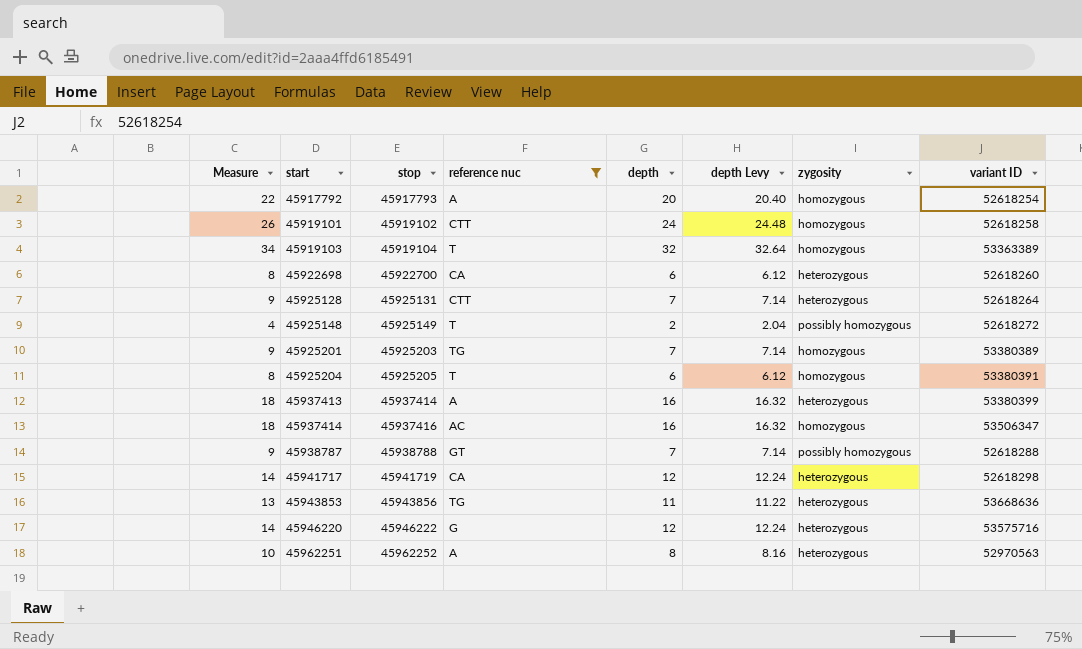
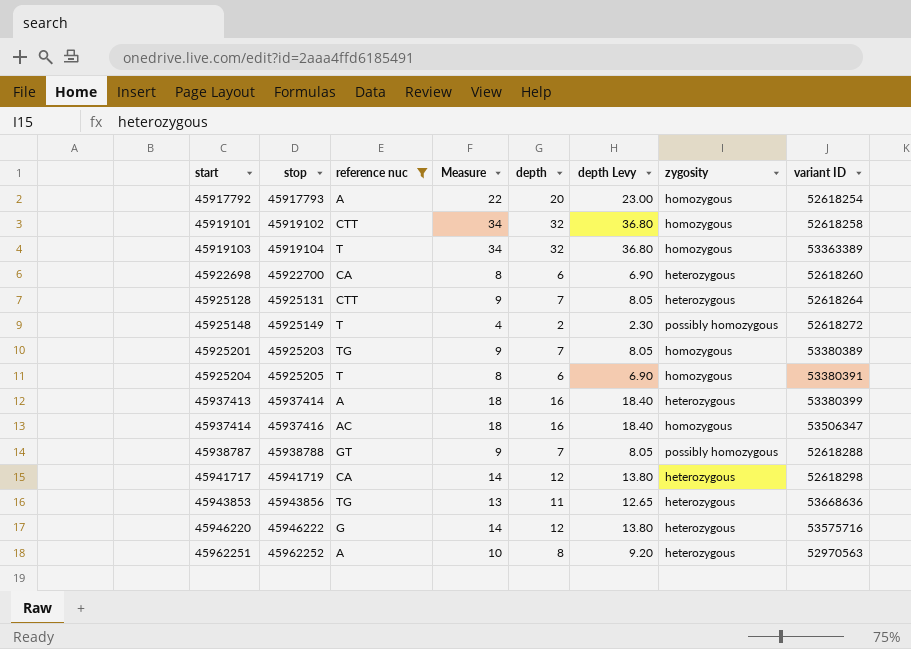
column Measure | position: 1 -> 4
column depth Levy | formula: [depth] * 1.02 -> [depth] * 1.15
45919101 | Measure: 26 -> 34
45919101 | depth: 24 -> 32

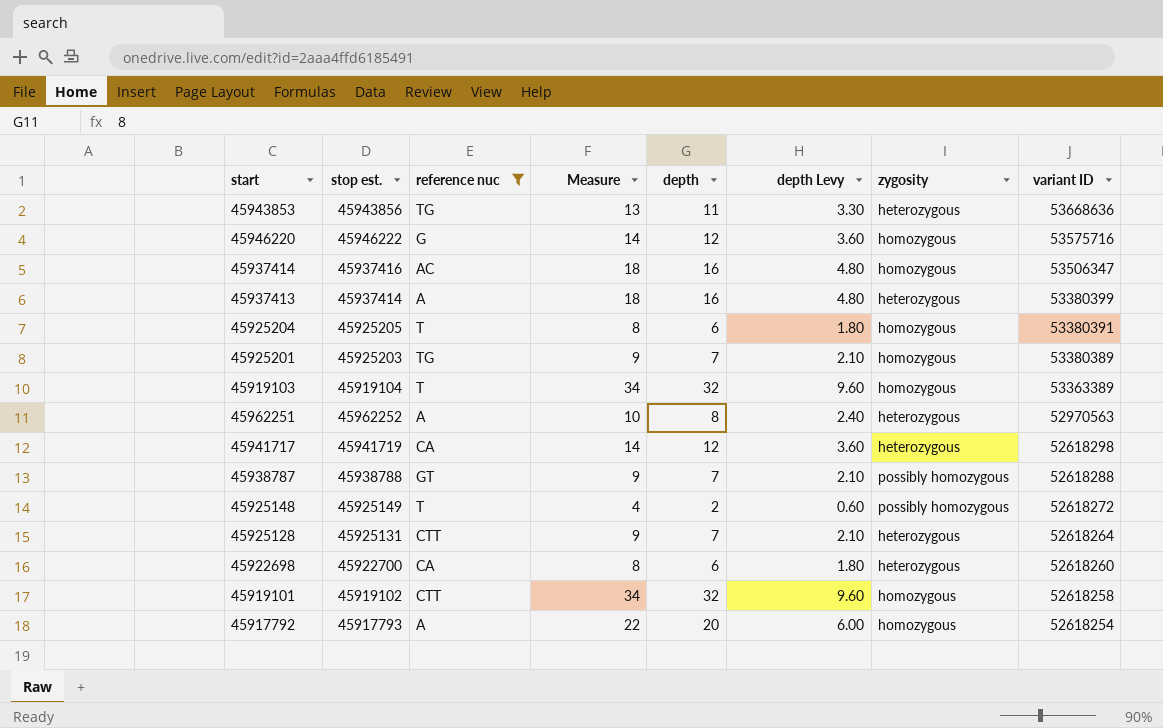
row order: start ascending -> variant ID descending
column name: stop -> stop est.
column depth Levy | formula: [depth] * 1.15 -> [depth] * 0.3
45946220 | zygosity: heterozygous -> homozygous

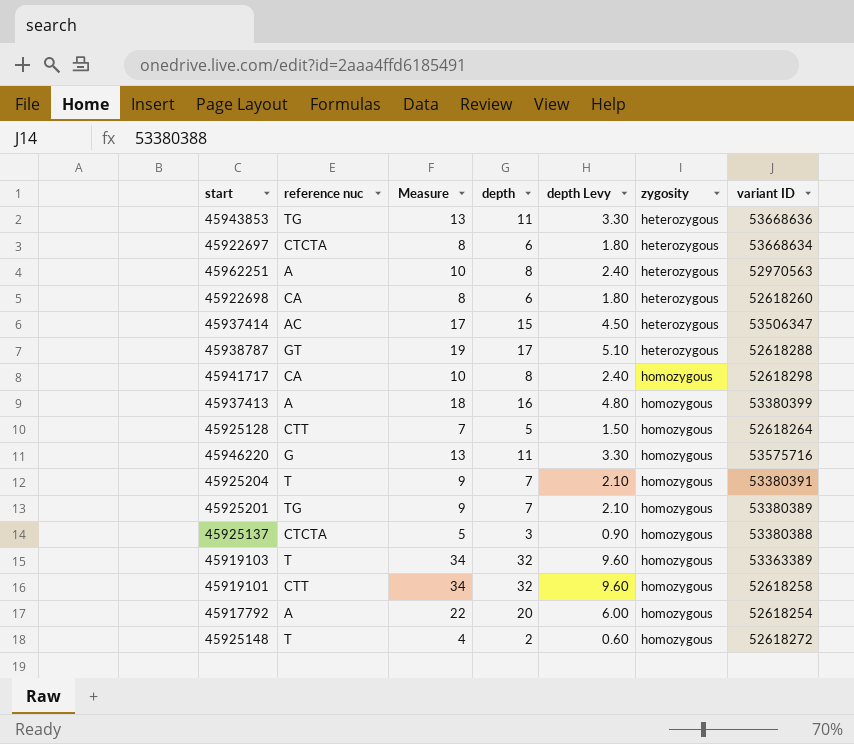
filter: reference nuc != CTCTA -> none
row order: variant ID descending -> zygosity ascending
column stop est. | position: 2 -> none
45937414 | Measure: 18 -> 17
45937414 | depth: 16 -> 15
45937414 | depth Levy: 4.80 -> 4.50
45937414 | zygosity: homozygous -> heterozygous
45938787 | Measure: 9 -> 19
45938787 | depth: 7 -> 17
45938787 | depth Levy: 2.10 -> 5.10
45938787 | zygosity: possibly homozygous -> heterozygous
45941717 | Measure: 14 -> 10
45941717 | depth: 12 -> 8
45941717 | depth Levy: 3.60 -> 2.40
45941717 | zygosity: heterozygous -> homozygous
45937413 | zygosity: heterozygous -> homozygous
45925128 | Measure: 9 -> 7
45925128 | depth: 7 -> 5
45925128 | depth Levy: 2.10 -> 1.50
45925128 | zygosity: heterozygous -> homozygous
45946220 | Measure: 14 -> 13
45946220 | depth: 12 -> 11
45946220 | depth Levy: 3.60 -> 3.30
45925204 | Measure: 8 -> 9
45925204 | depth: 6 -> 7
45925204 | depth Levy: 1.80 -> 2.10
45925148 | zygosity: possibly homozygous -> homozygous

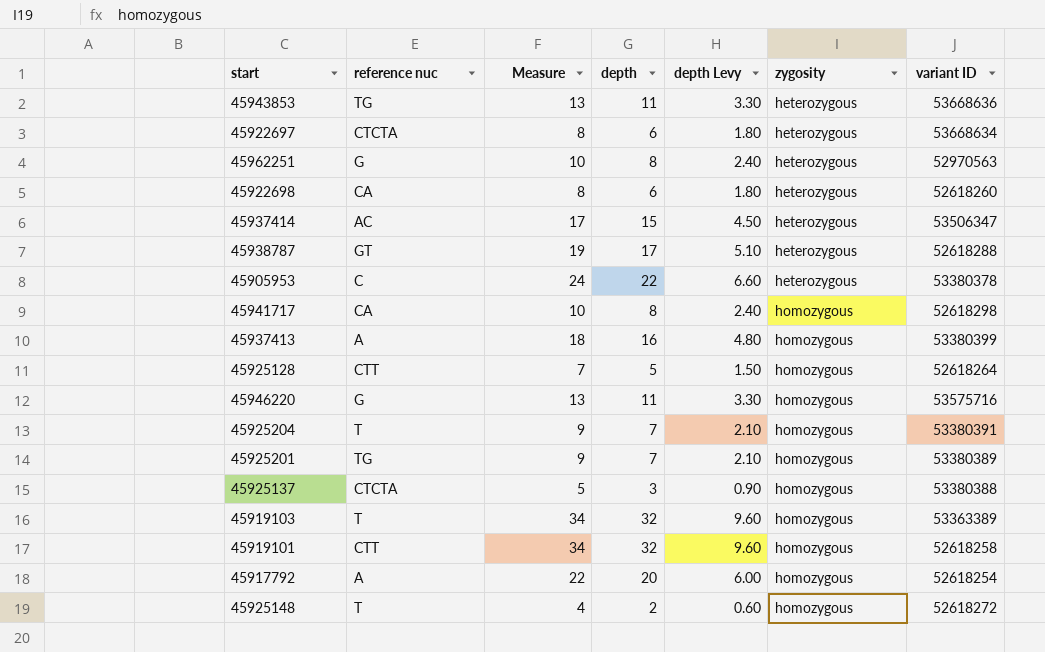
45962251 | reference nuc: A -> G
row 45905953: none -> C | 24 | 22 | 6.60 | heterozygous | 53380378

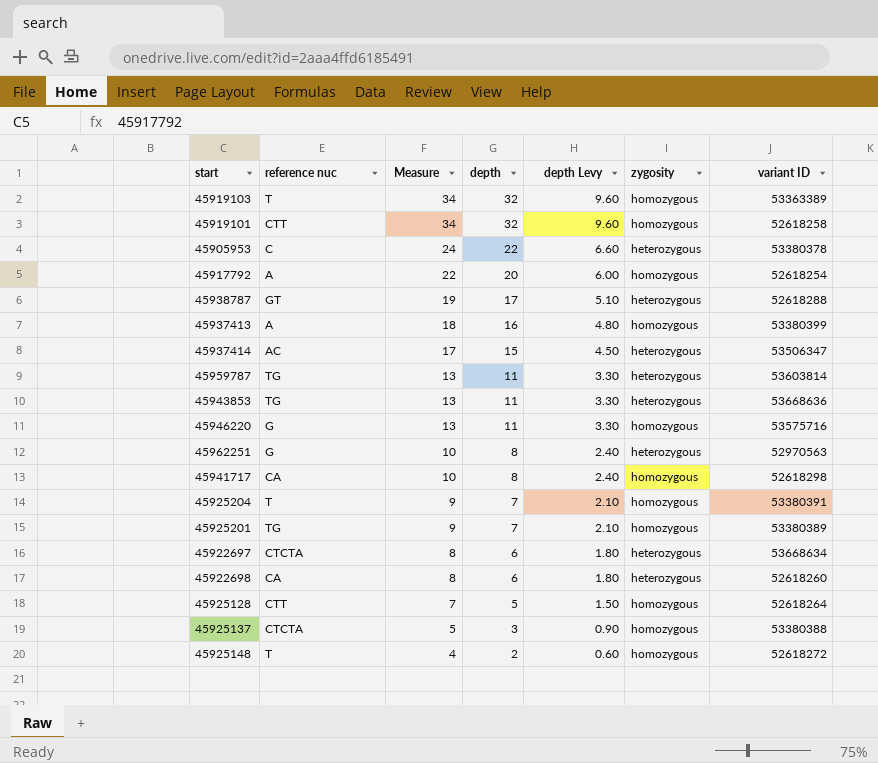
row order: zygosity ascending -> Measure descending
row 45959787: none -> TG | 13 | 11 | 3.30 | heterozygous | 53603814

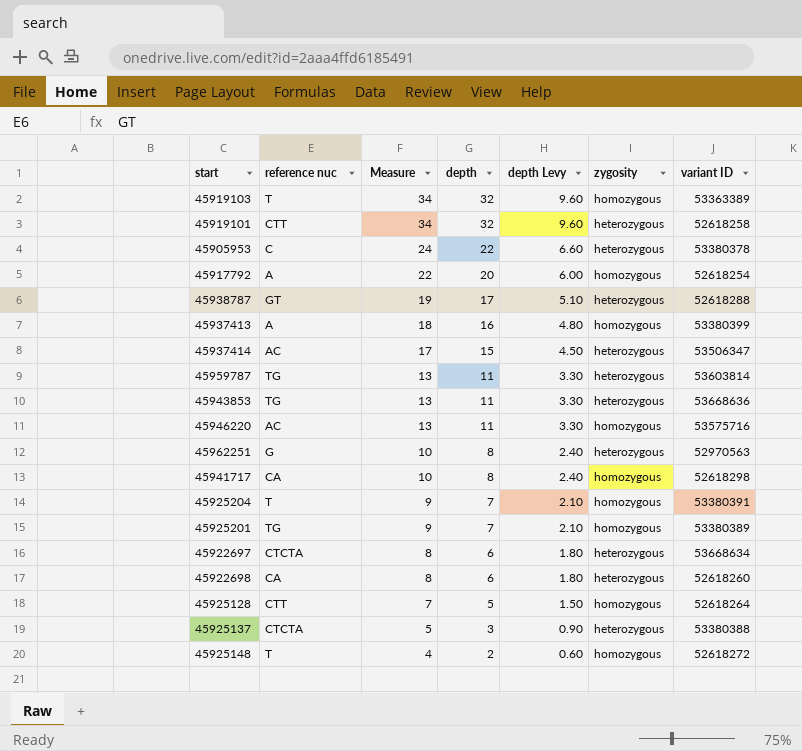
45919101 | zygosity: homozygous -> heterozygous
45946220 | reference nuc: G -> AC
45925137 | zygosity: homozygous -> heterozygous

